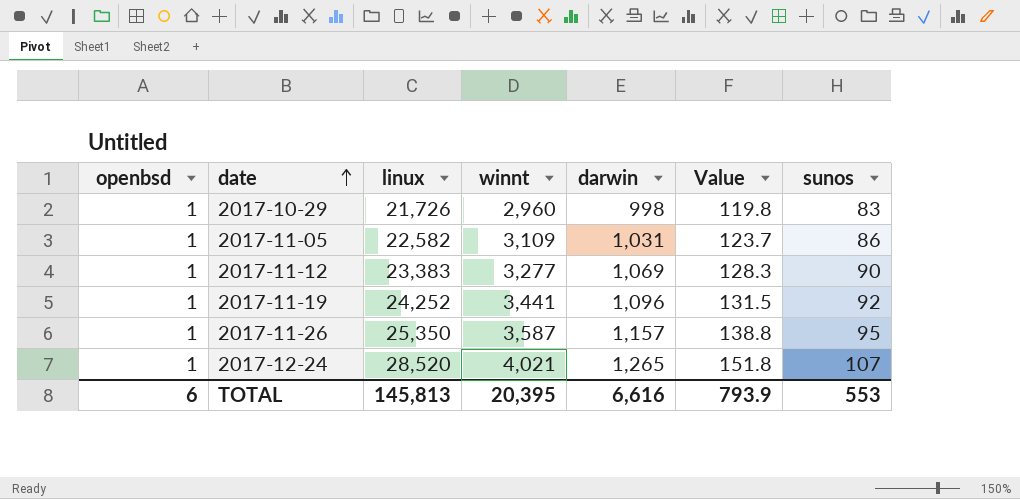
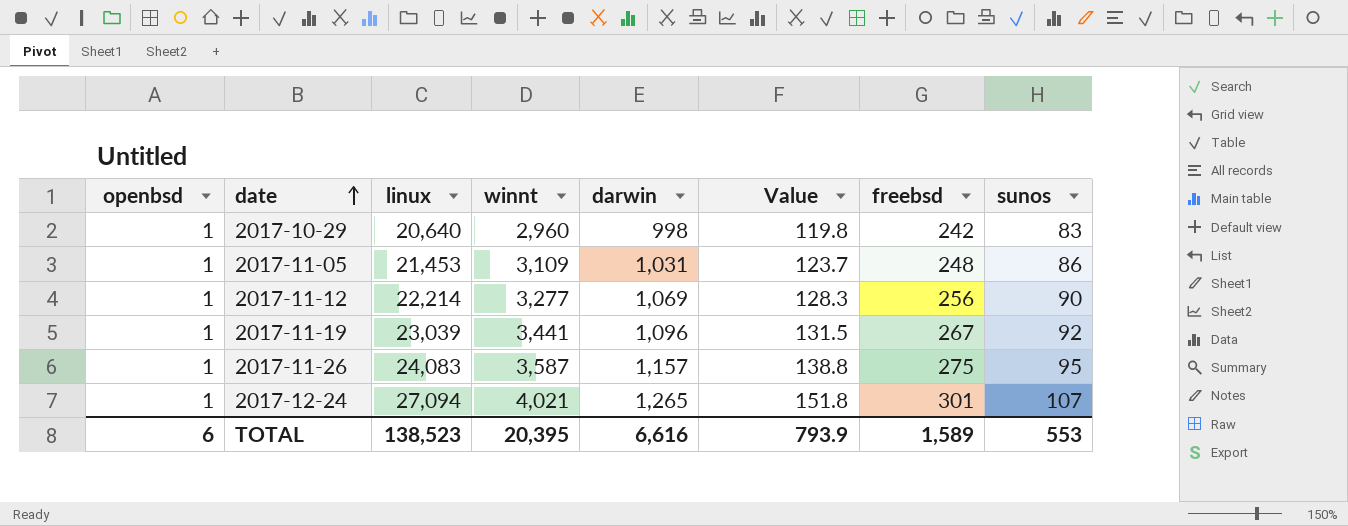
column freebsd | position: none -> 7
2017-10-29 | linux: 21,726 -> 20,640
2017-11-05 | linux: 22,582 -> 21,453
2017-11-12 | linux: 23,383 -> 22,214
2017-11-19 | linux: 24,252 -> 23,039
2017-11-26 | linux: 25,350 -> 24,083
2017-12-24 | linux: 28,520 -> 27,094
TOTAL | linux: 145,813 -> 138,523

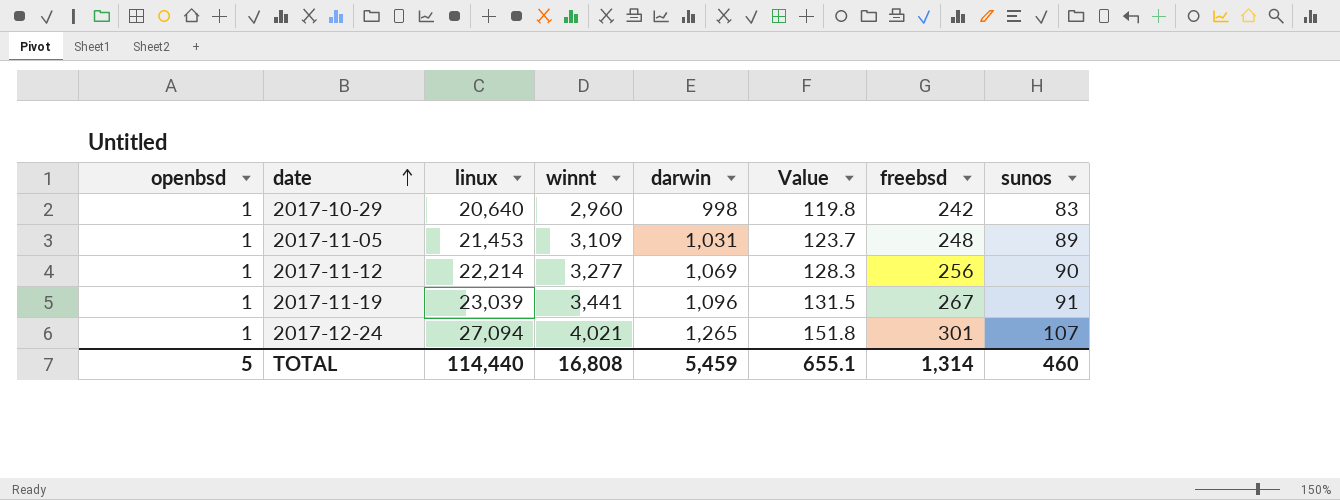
row 2017-11-26: 1 | 24,083 | 3,587 | 1,157 | 138.8 | 275 | 95 -> none
2017-11-05 | sunos: 86 -> 89
2017-11-19 | sunos: 92 -> 91
TOTAL | openbsd: 6 -> 5
TOTAL | linux: 138,523 -> 114,440
TOTAL | winnt: 20,395 -> 16,808
TOTAL | darwin: 6,616 -> 5,459
TOTAL | Value: 793.9 -> 655.1
TOTAL | freebsd: 1,589 -> 1,314
TOTAL | sunos: 553 -> 460

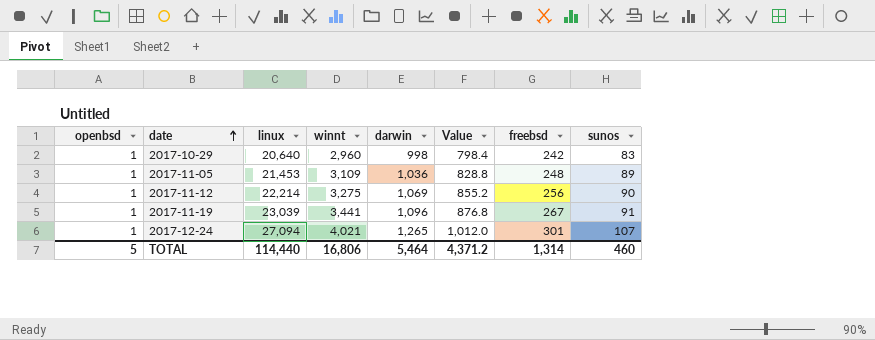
column Value | formula: [darwin] * 0.12 -> [darwin] * 0.8
2017-11-05 | darwin: 1,031 -> 1,036
2017-11-12 | winnt: 3,277 -> 3,275
TOTAL | winnt: 16,808 -> 16,806
TOTAL | darwin: 5,459 -> 5,464
TOTAL | Value: 655.1 -> 4,371.2

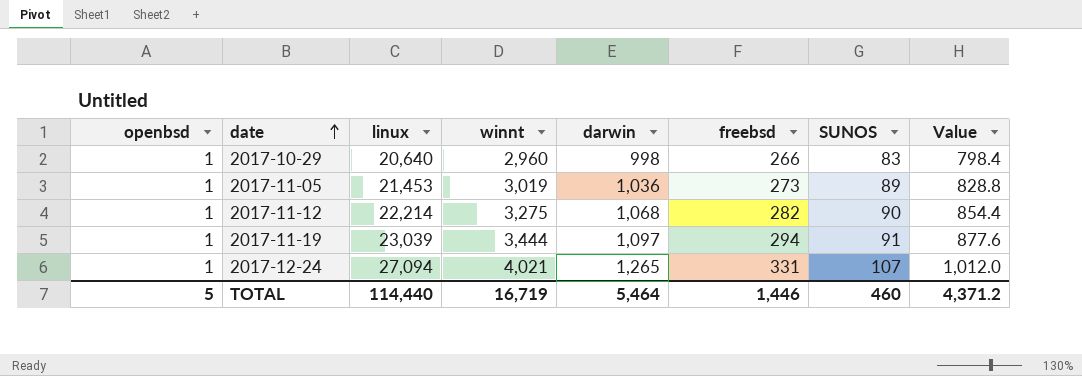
column name: sunos -> SUNOS
column Value | position: 6 -> 8
2017-10-29 | freebsd: 242 -> 266
2017-11-05 | winnt: 3,109 -> 3,019
2017-11-05 | freebsd: 248 -> 273
2017-11-12 | darwin: 1,069 -> 1,068
2017-11-12 | freebsd: 256 -> 282
2017-11-12 | Value: 855.2 -> 854.4
2017-11-19 | winnt: 3,441 -> 3,444
2017-11-19 | darwin: 1,096 -> 1,097
2017-11-19 | freebsd: 267 -> 294
2017-11-19 | Value: 876.8 -> 877.6
2017-12-24 | freebsd: 301 -> 331
TOTAL | winnt: 16,806 -> 16,719
TOTAL | freebsd: 1,314 -> 1,446

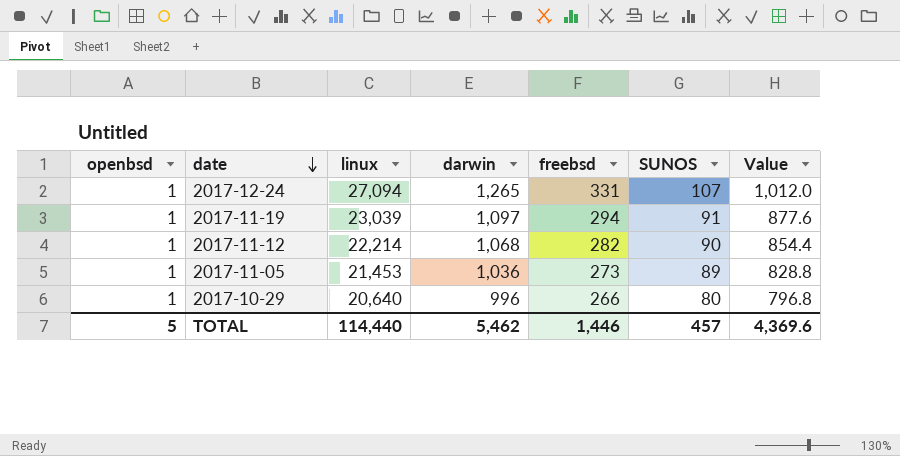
row order: date ascending -> date descending
column winnt | position: 4 -> none
2017-10-29 | darwin: 998 -> 996
2017-10-29 | SUNOS: 83 -> 80
2017-10-29 | Value: 798.4 -> 796.8
TOTAL | darwin: 5,464 -> 5,462
TOTAL | SUNOS: 460 -> 457
TOTAL | Value: 4,371.2 -> 4,369.6

